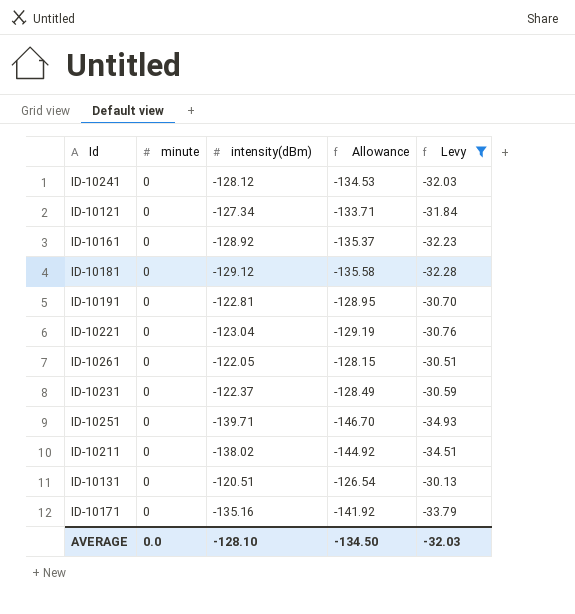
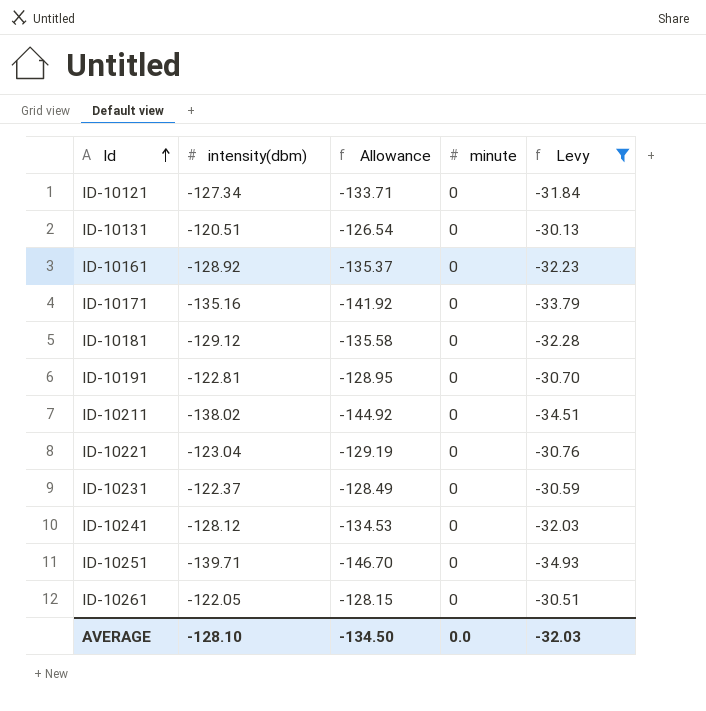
row order: none -> Id ascending
column name: intensity(dBm) -> intensity(dbm)
column minute | position: 2 -> 4

